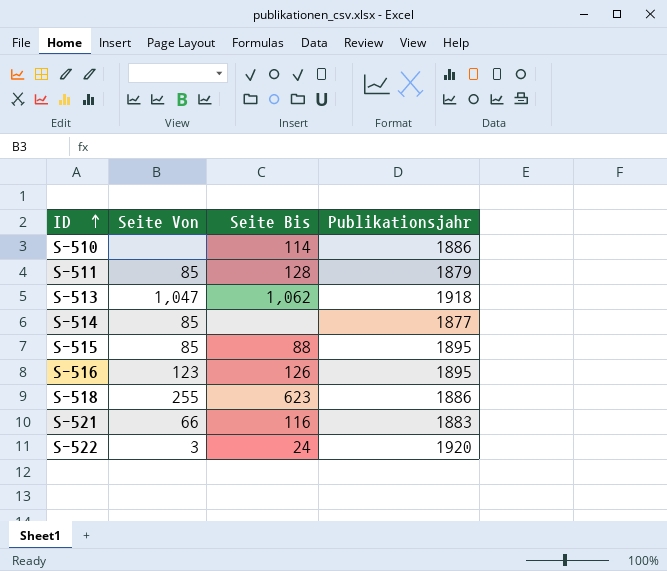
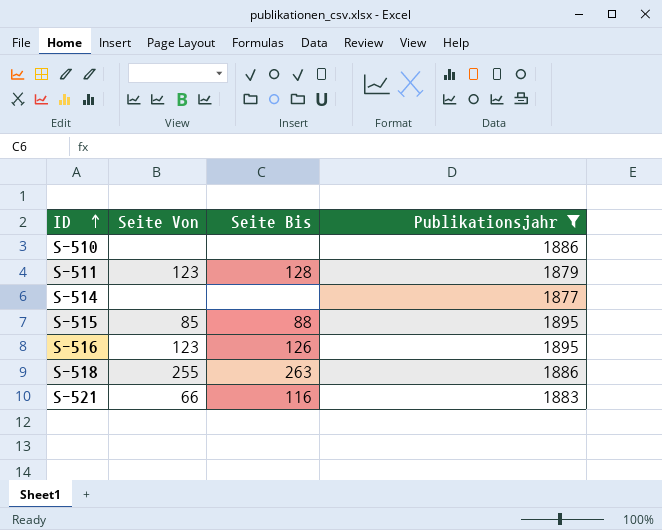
filter: none -> Publikationsjahr <= 1895
S-510 | Seite Bis: 114 -> none
S-511 | Seite Von: 85 -> 123
S-514 | Seite Von: 85 -> none
S-518 | Seite Bis: 623 -> 263

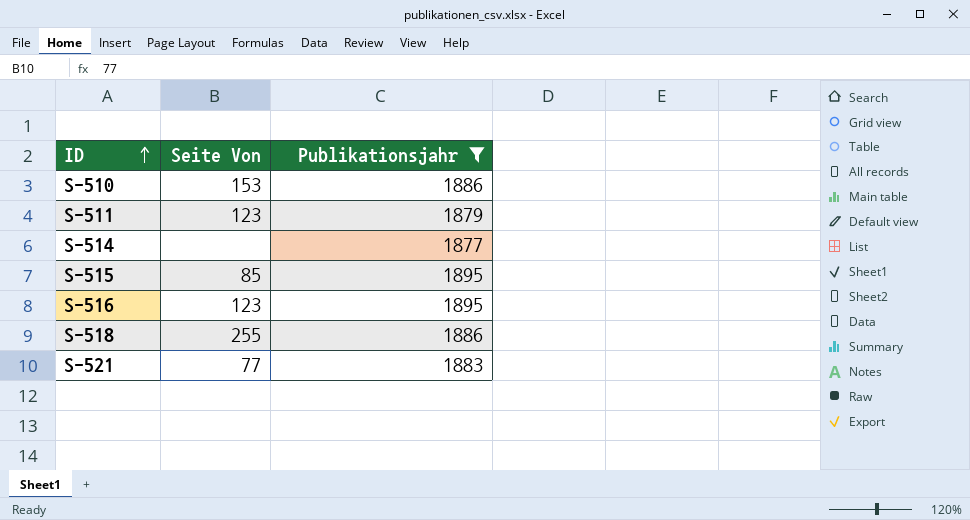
column Seite Bis | position: 3 -> none
S-510 | Seite Von: none -> 153
S-521 | Seite Von: 66 -> 77

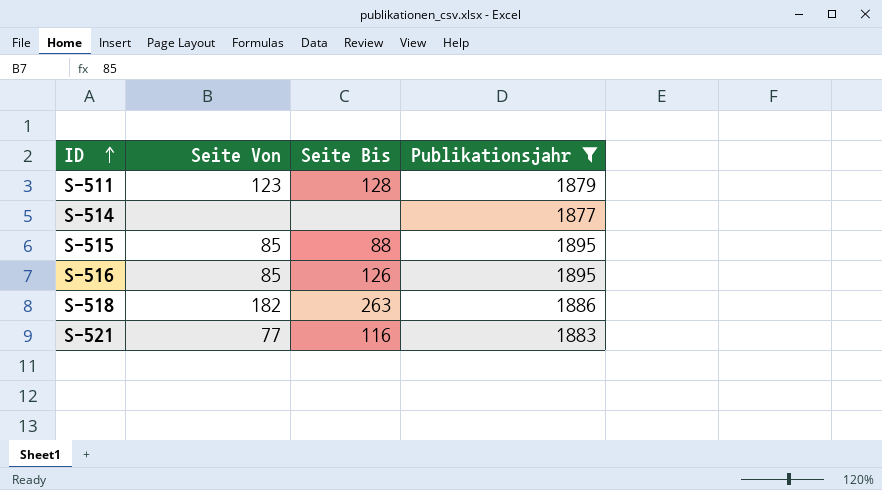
column Seite Bis | position: none -> 3
row S-510: 153 | 1886 -> none
S-516 | Seite Von: 123 -> 85
S-518 | Seite Von: 255 -> 182

